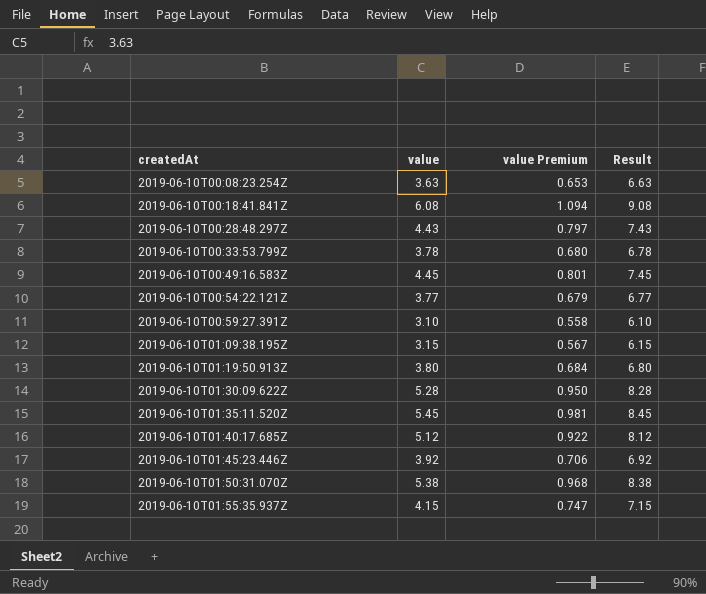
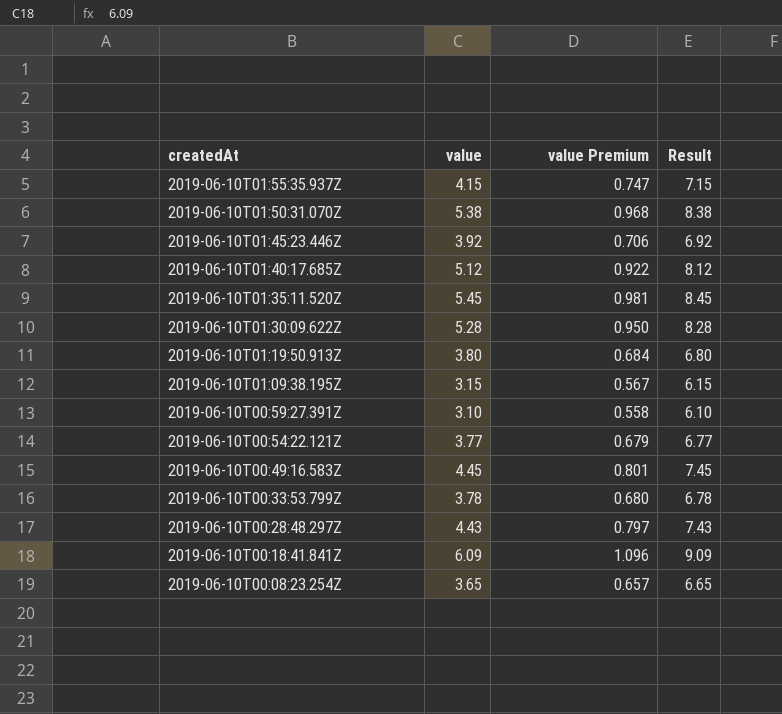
row order: createdAt ascending -> createdAt descending
2019-06-10T00:18:41.841Z | value: 6.08 -> 6.09
2019-06-10T00:18:41.841Z | value Premium: 1.094 -> 1.096
2019-06-10T00:18:41.841Z | Result: 9.08 -> 9.09
2019-06-10T00:08:23.254Z | value: 3.63 -> 3.65
2019-06-10T00:08:23.254Z | value Premium: 0.653 -> 0.657
2019-06-10T00:08:23.254Z | Result: 6.63 -> 6.65

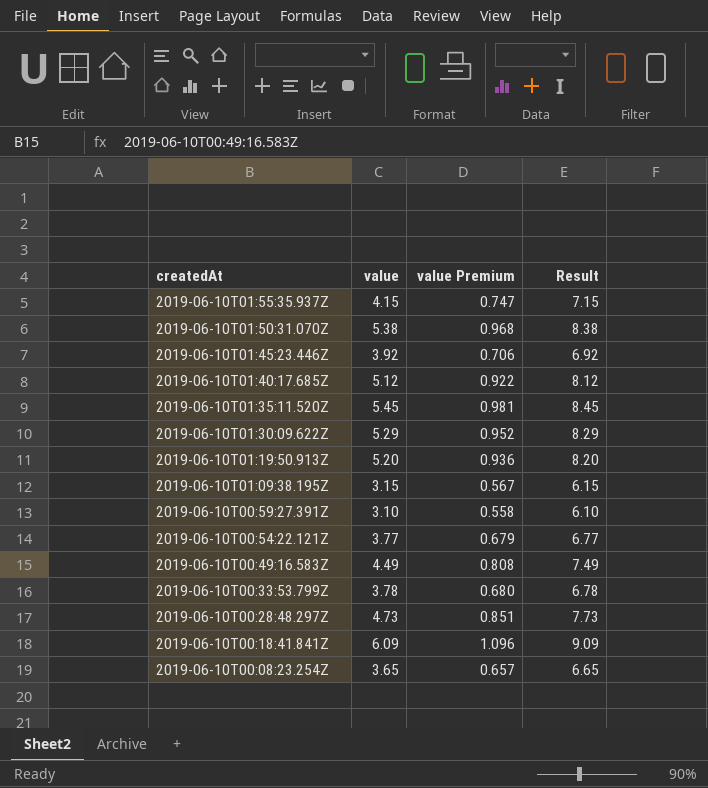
2019-06-10T01:30:09.622Z | value: 5.28 -> 5.29
2019-06-10T01:30:09.622Z | value Premium: 0.950 -> 0.952
2019-06-10T01:30:09.622Z | Result: 8.28 -> 8.29
2019-06-10T01:19:50.913Z | value: 3.80 -> 5.20
2019-06-10T01:19:50.913Z | value Premium: 0.684 -> 0.936
2019-06-10T01:19:50.913Z | Result: 6.80 -> 8.20
2019-06-10T00:49:16.583Z | value: 4.45 -> 4.49
2019-06-10T00:49:16.583Z | value Premium: 0.801 -> 0.808
2019-06-10T00:49:16.583Z | Result: 7.45 -> 7.49
2019-06-10T00:28:48.297Z | value: 4.43 -> 4.73
2019-06-10T00:28:48.297Z | value Premium: 0.797 -> 0.851
2019-06-10T00:28:48.297Z | Result: 7.43 -> 7.73

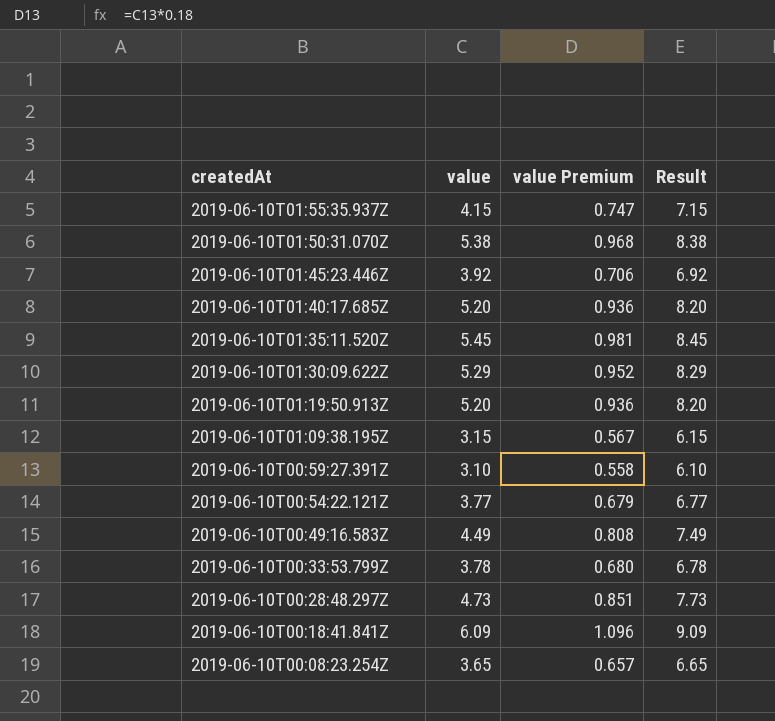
2019-06-10T01:40:17.685Z | value: 5.12 -> 5.20
2019-06-10T01:40:17.685Z | value Premium: 0.922 -> 0.936
2019-06-10T01:40:17.685Z | Result: 8.12 -> 8.20

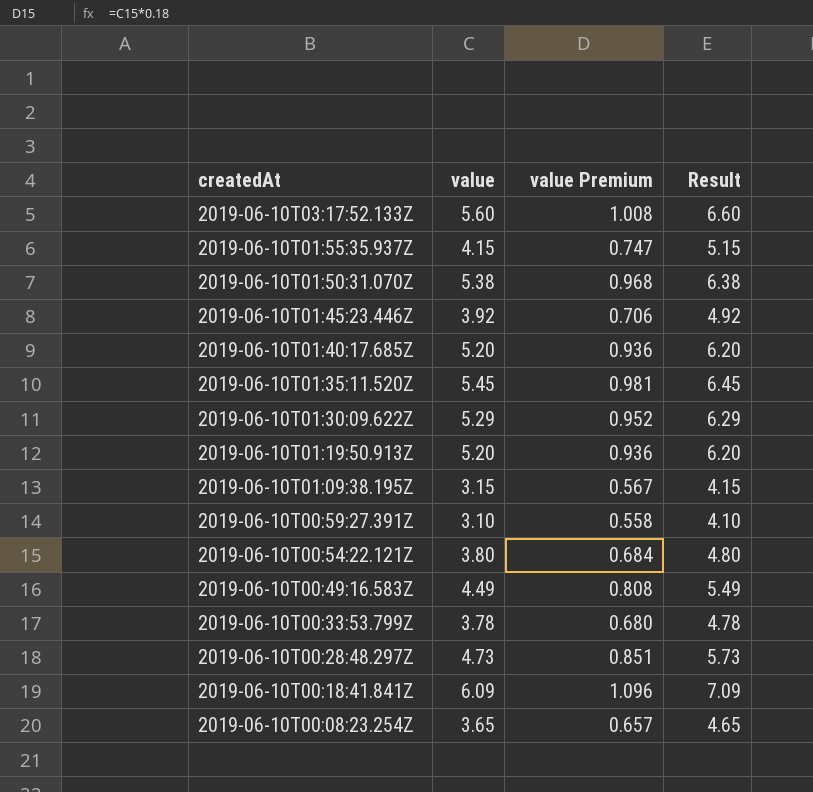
column Result | formula: [value] + 3 -> [value] + 1
row 2019-06-10T03:17:52.133Z: none -> 5.60 | 1.008 | 6.60
2019-06-10T00:54:22.121Z | value: 3.77 -> 3.80
2019-06-10T00:54:22.121Z | value Premium: 0.679 -> 0.684

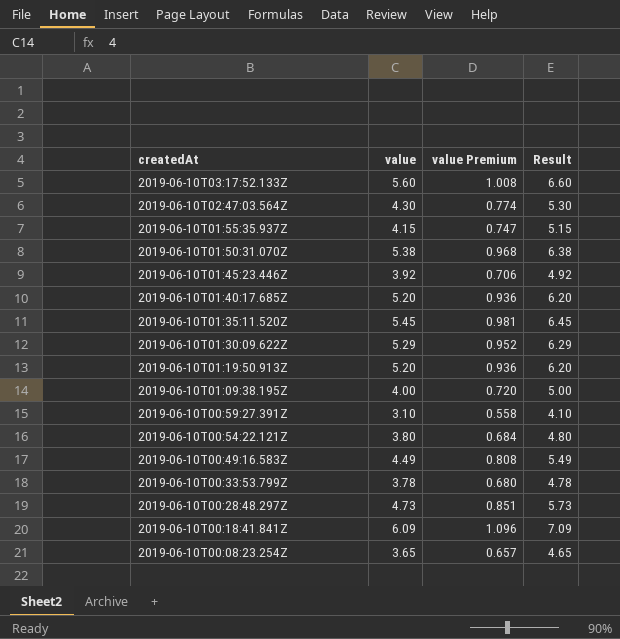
row 2019-06-10T02:47:03.564Z: none -> 4.30 | 0.774 | 5.30
2019-06-10T01:09:38.195Z | value: 3.15 -> 4.00
2019-06-10T01:09:38.195Z | value Premium: 0.567 -> 0.720
2019-06-10T01:09:38.195Z | Result: 4.15 -> 5.00

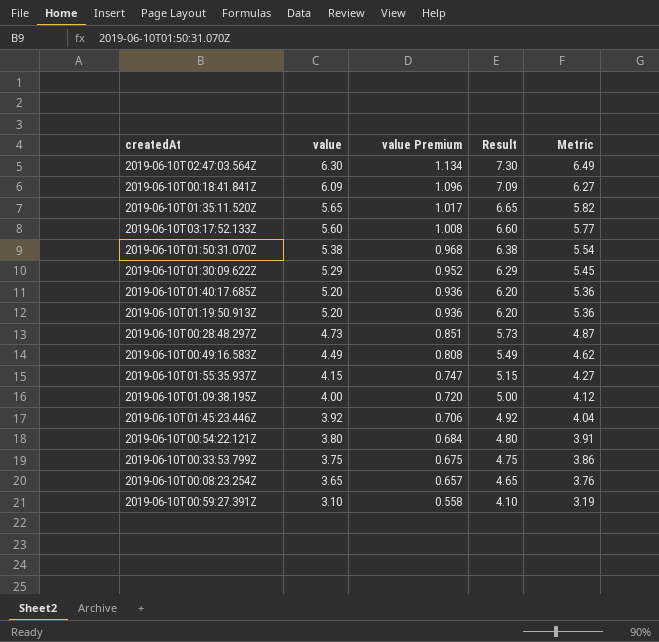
row order: createdAt descending -> value descending
column Metric | formula: none -> [value] * 1.03
2019-06-10T02:47:03.564Z | value: 4.30 -> 6.30
2019-06-10T02:47:03.564Z | value Premium: 0.774 -> 1.134
2019-06-10T02:47:03.564Z | Result: 5.30 -> 7.30
2019-06-10T01:35:11.520Z | value: 5.45 -> 5.65
2019-06-10T01:35:11.520Z | value Premium: 0.981 -> 1.017
2019-06-10T01:35:11.520Z | Result: 6.45 -> 6.65
2019-06-10T00:33:53.799Z | value: 3.78 -> 3.75
2019-06-10T00:33:53.799Z | value Premium: 0.680 -> 0.675
2019-06-10T00:33:53.799Z | Result: 4.78 -> 4.75

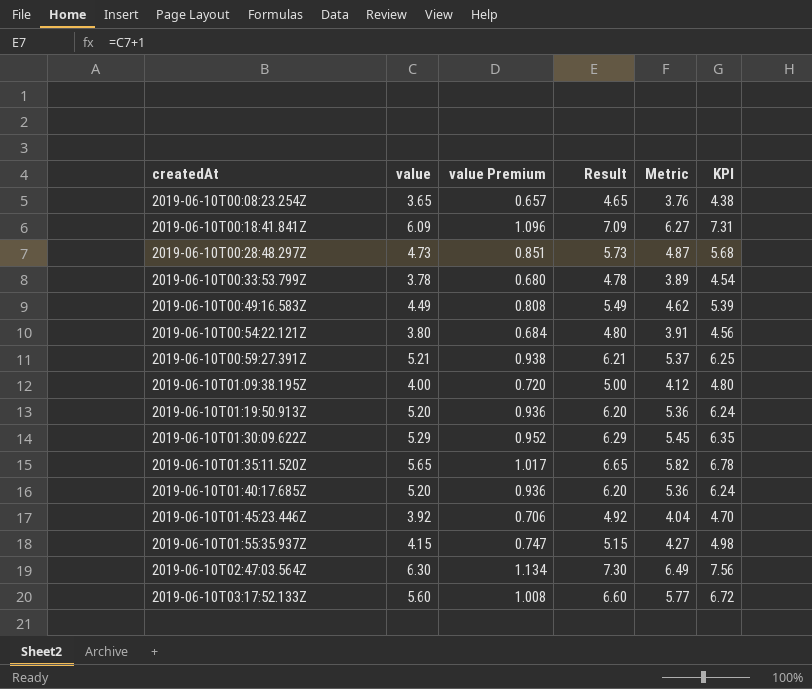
row order: value descending -> createdAt ascending
column KPI | formula: none -> [value] * 1.2
row 2019-06-10T01:50:31.070Z: 5.38 | 0.968 | 6.38 | 5.54 -> none
2019-06-10T00:33:53.799Z | value: 3.75 -> 3.78
2019-06-10T00:33:53.799Z | value Premium: 0.675 -> 0.680
2019-06-10T00:33:53.799Z | Result: 4.75 -> 4.78
2019-06-10T00:33:53.799Z | Metric: 3.86 -> 3.89
2019-06-10T00:59:27.391Z | value: 3.10 -> 5.21
2019-06-10T00:59:27.391Z | value Premium: 0.558 -> 0.938
2019-06-10T00:59:27.391Z | Result: 4.10 -> 6.21
2019-06-10T00:59:27.391Z | Metric: 3.19 -> 5.37

